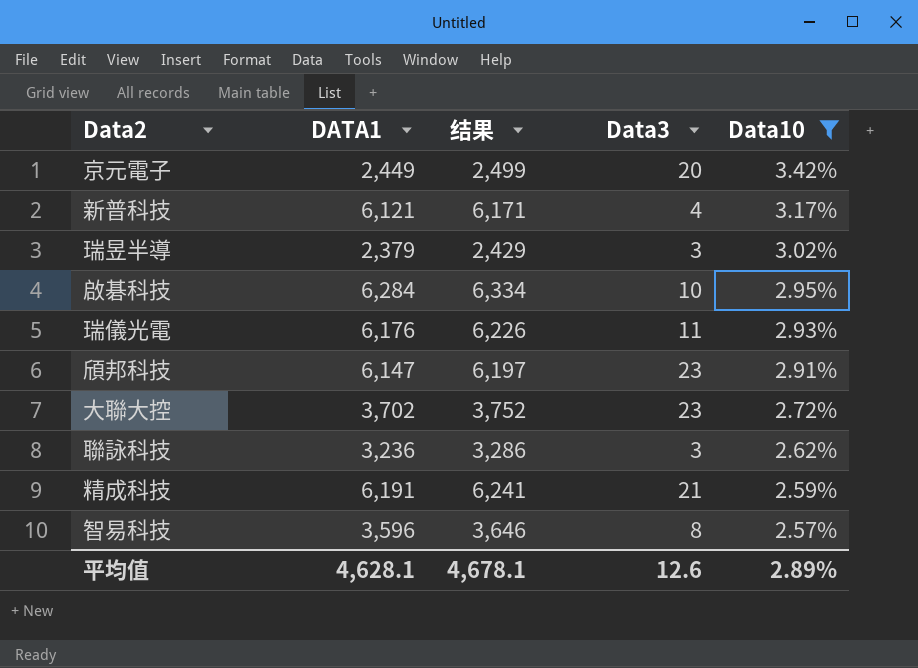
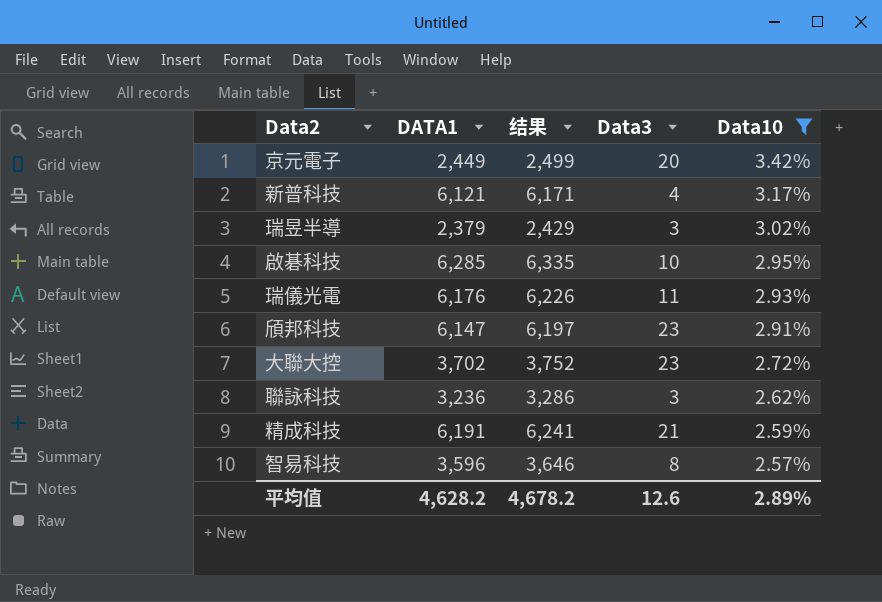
啟碁科技 | DATA1: 6,284 -> 6,285
啟碁科技 | 结果: 6,334 -> 6,335
平均值 | DATA1: 4,628.1 -> 4,628.2
平均值 | 结果: 4,678.1 -> 4,678.2

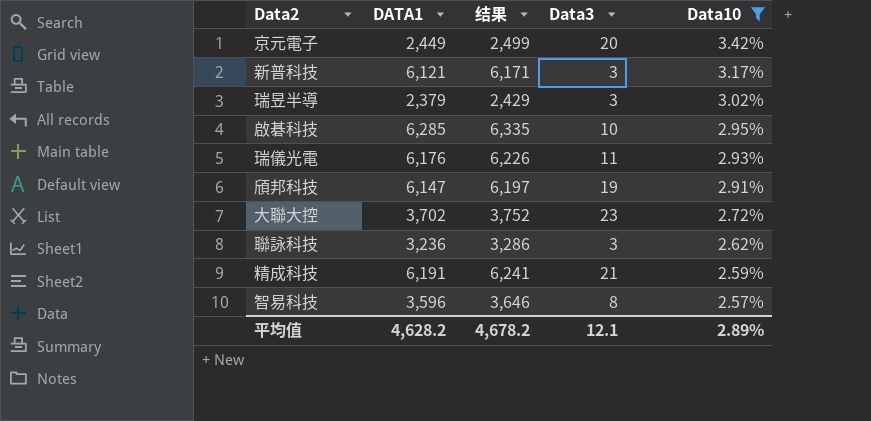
新普科技 | Data3: 4 -> 3
頎邦科技 | Data3: 23 -> 19
平均值 | Data3: 12.6 -> 12.1

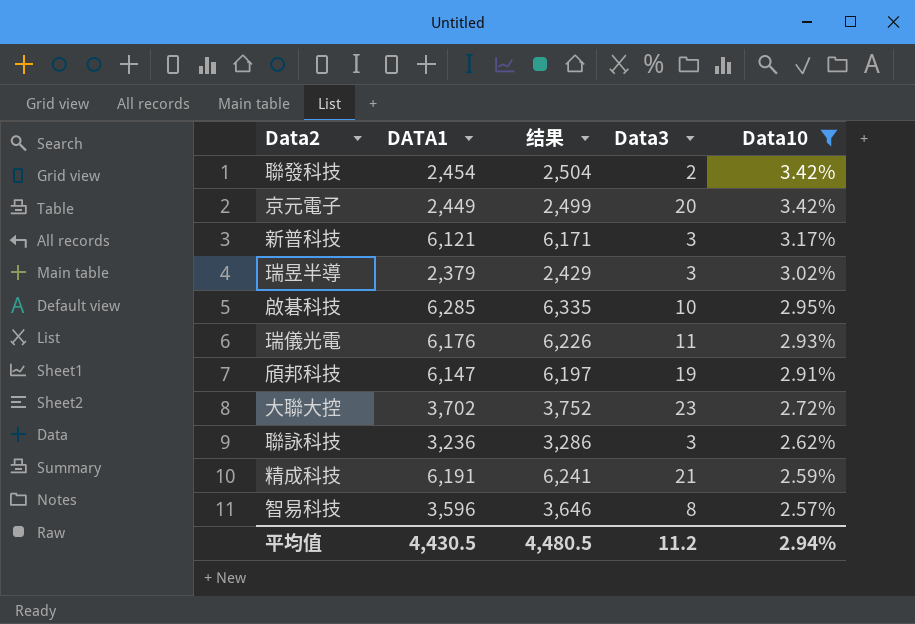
row 聯發科技: none -> 2,454 | 2,504 | 2 | 3.42%
平均值 | DATA1: 4,628.2 -> 4,430.5
平均值 | 结果: 4,678.2 -> 4,480.5
平均值 | Data3: 12.1 -> 11.2
平均值 | Data10: 2.89% -> 2.94%

